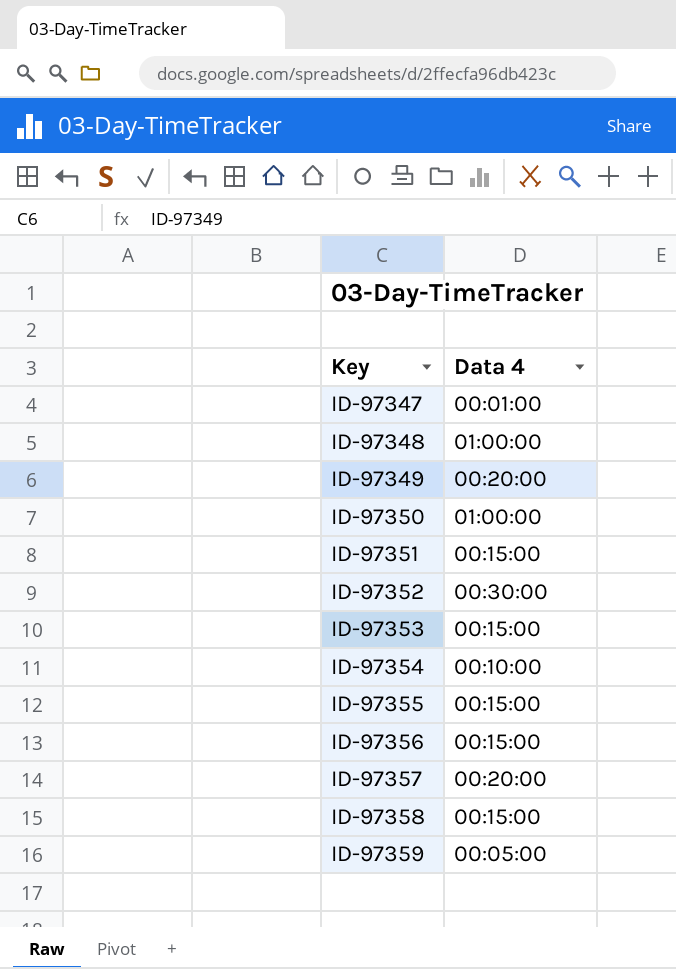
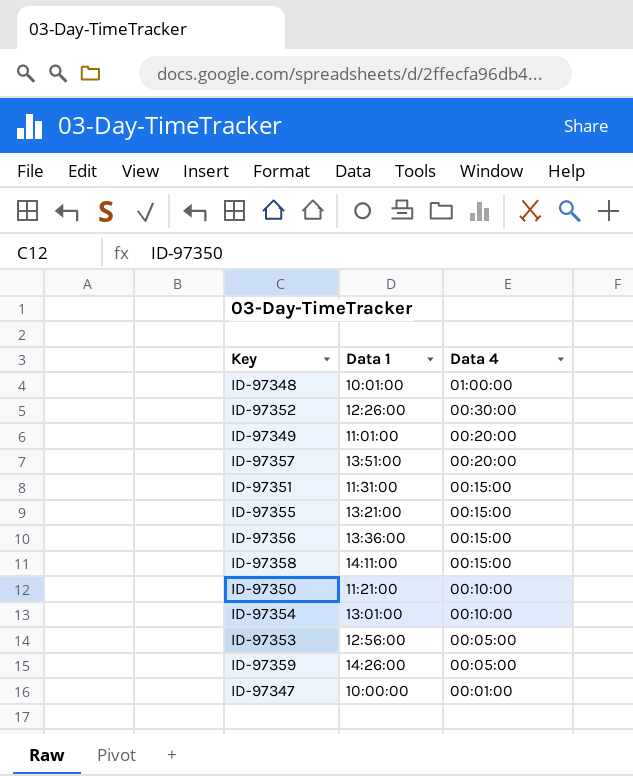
row order: Key ascending -> Data 4 descending
column Data 1 | position: none -> 2
ID-97350 | Data 4: 01:00:00 -> 00:10:00
ID-97353 | Data 4: 00:15:00 -> 00:05:00

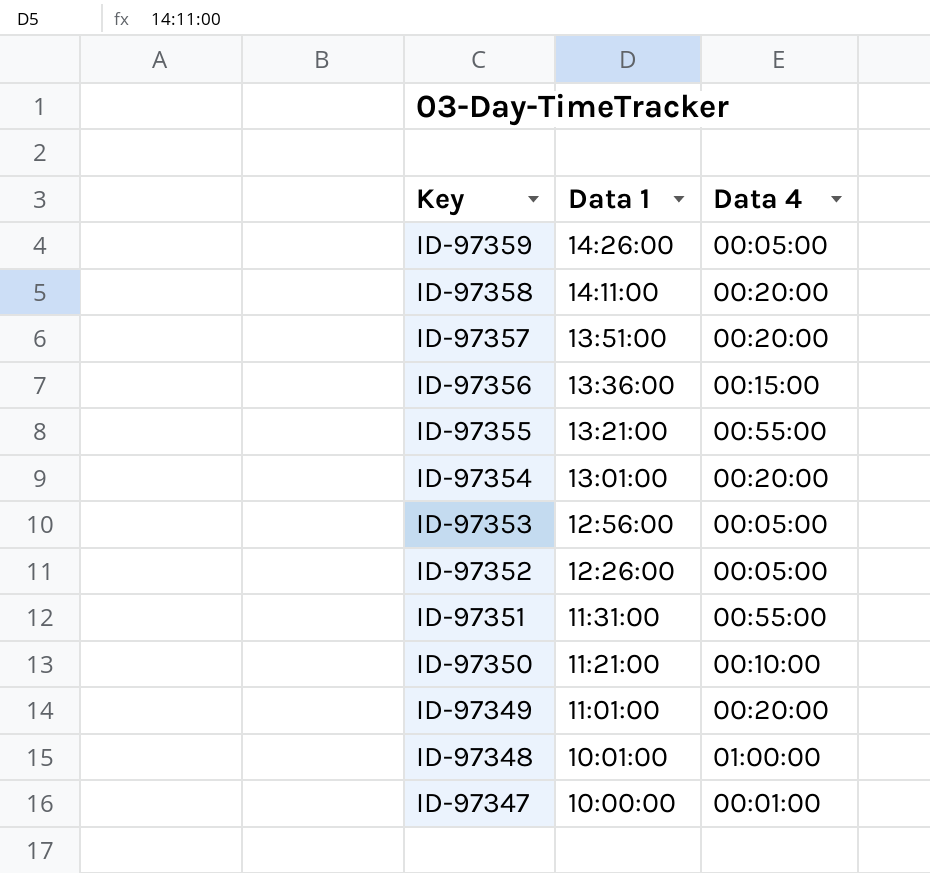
row order: Data 4 descending -> Key descending
ID-97358 | Data 4: 00:15:00 -> 00:20:00
ID-97355 | Data 4: 00:15:00 -> 00:55:00
ID-97354 | Data 4: 00:10:00 -> 00:20:00
ID-97352 | Data 4: 00:30:00 -> 00:05:00
ID-97351 | Data 4: 00:15:00 -> 00:55:00

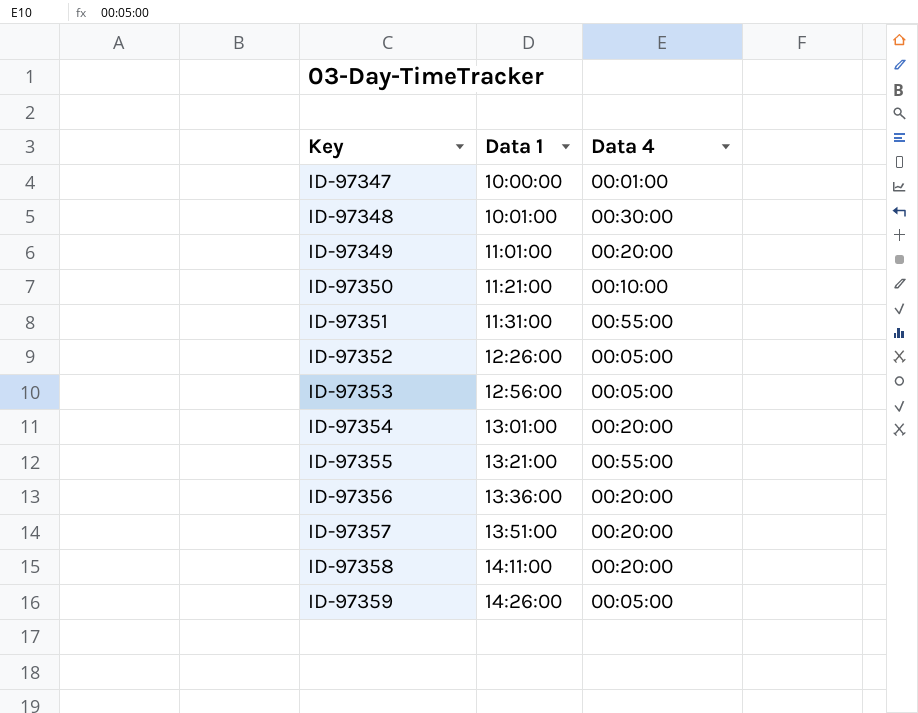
row order: Key descending -> Key ascending
ID-97348 | Data 4: 01:00:00 -> 00:30:00
ID-97356 | Data 4: 00:15:00 -> 00:20:00

